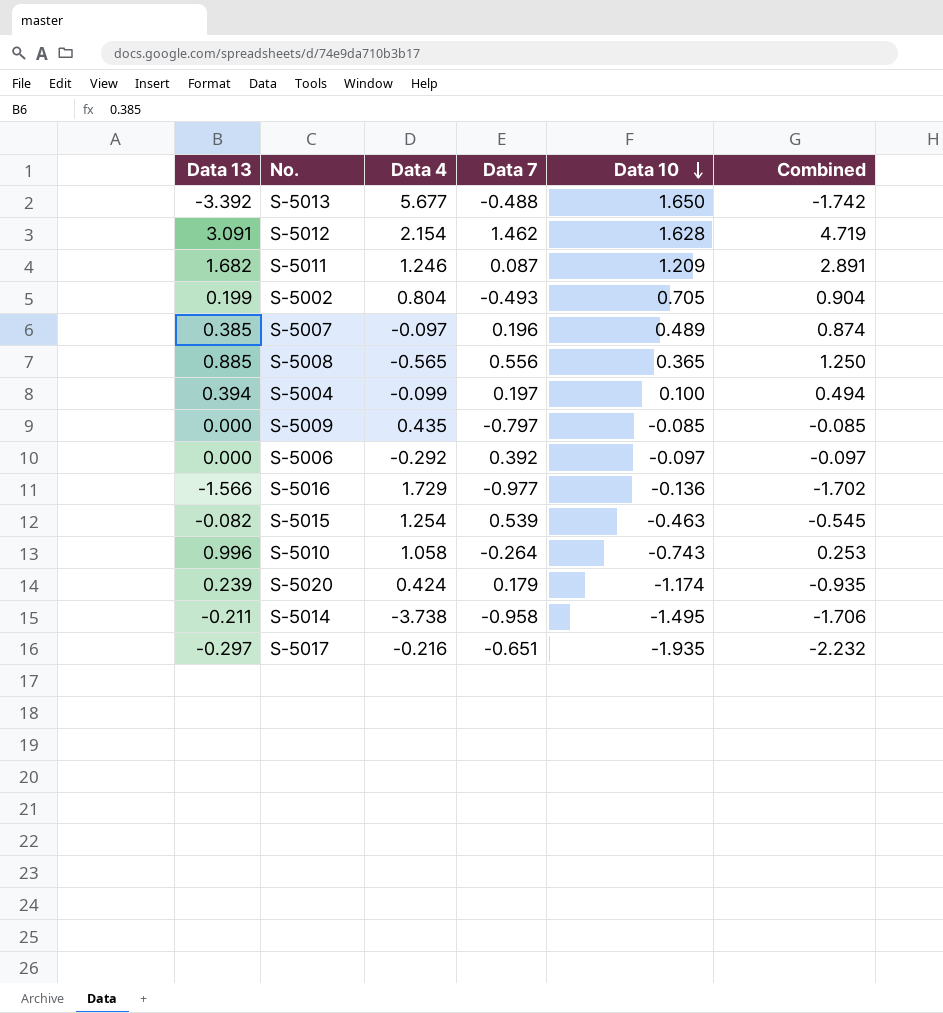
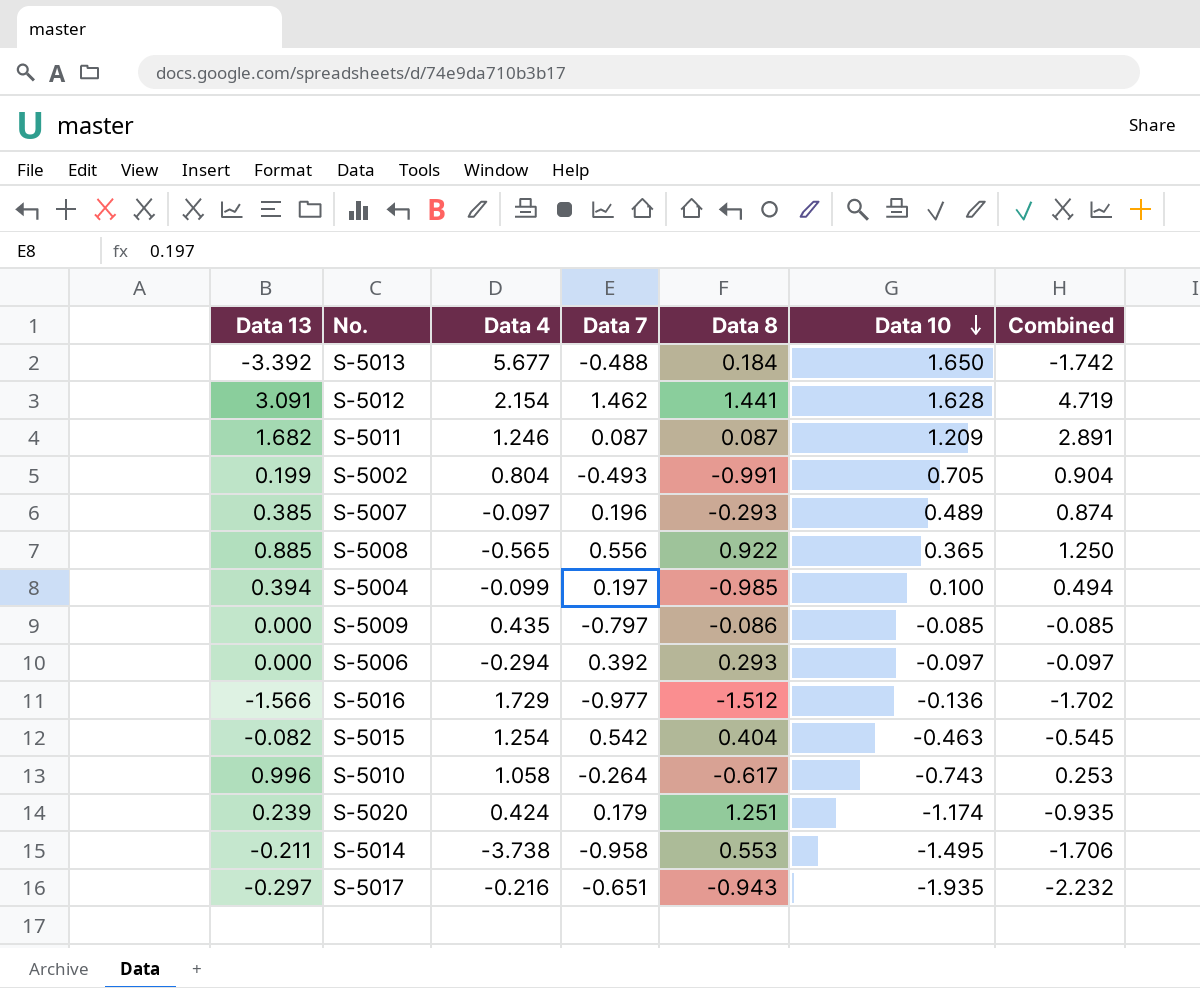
column Data 8 | position: none -> 5
S-5006 | Data 4: -0.292 -> -0.294
S-5015 | Data 7: 0.539 -> 0.542

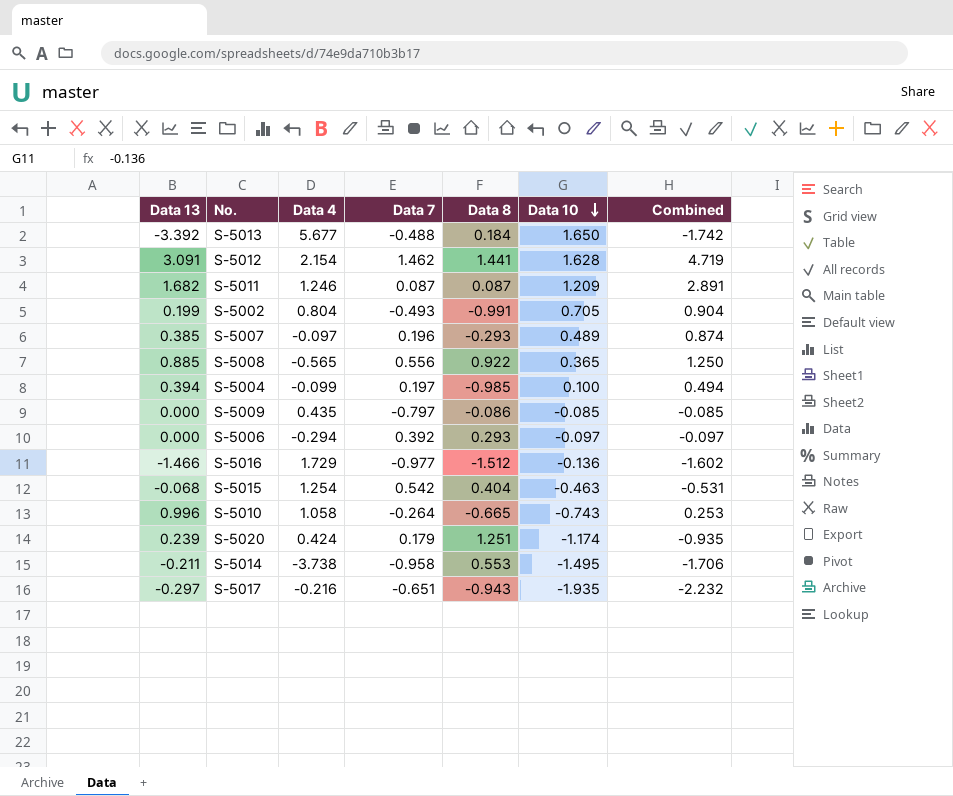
S-5016 | Data 13: -1.566 -> -1.466
S-5016 | Combined: -1.702 -> -1.602
S-5015 | Data 13: -0.082 -> -0.068
S-5015 | Combined: -0.545 -> -0.531
S-5010 | Data 8: -0.617 -> -0.665

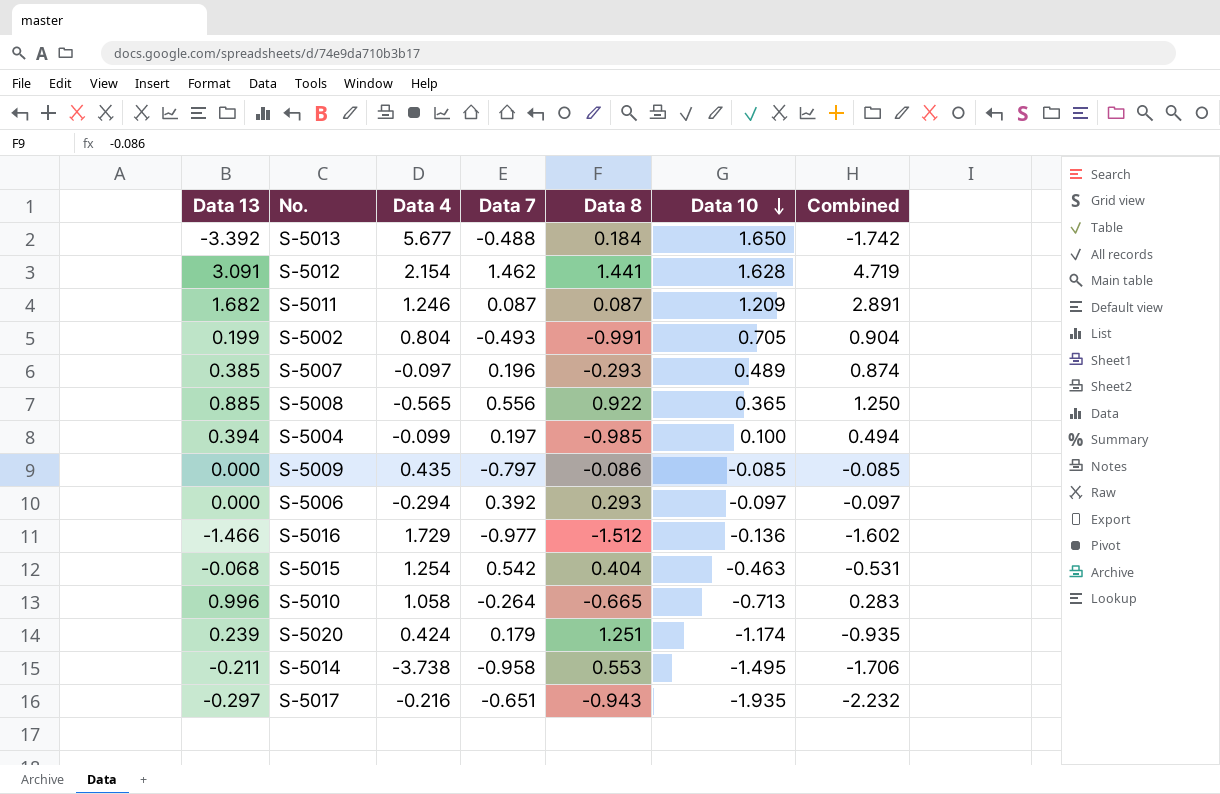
S-5010 | Data 10: -0.743 -> -0.713
S-5010 | Combined: 0.253 -> 0.283

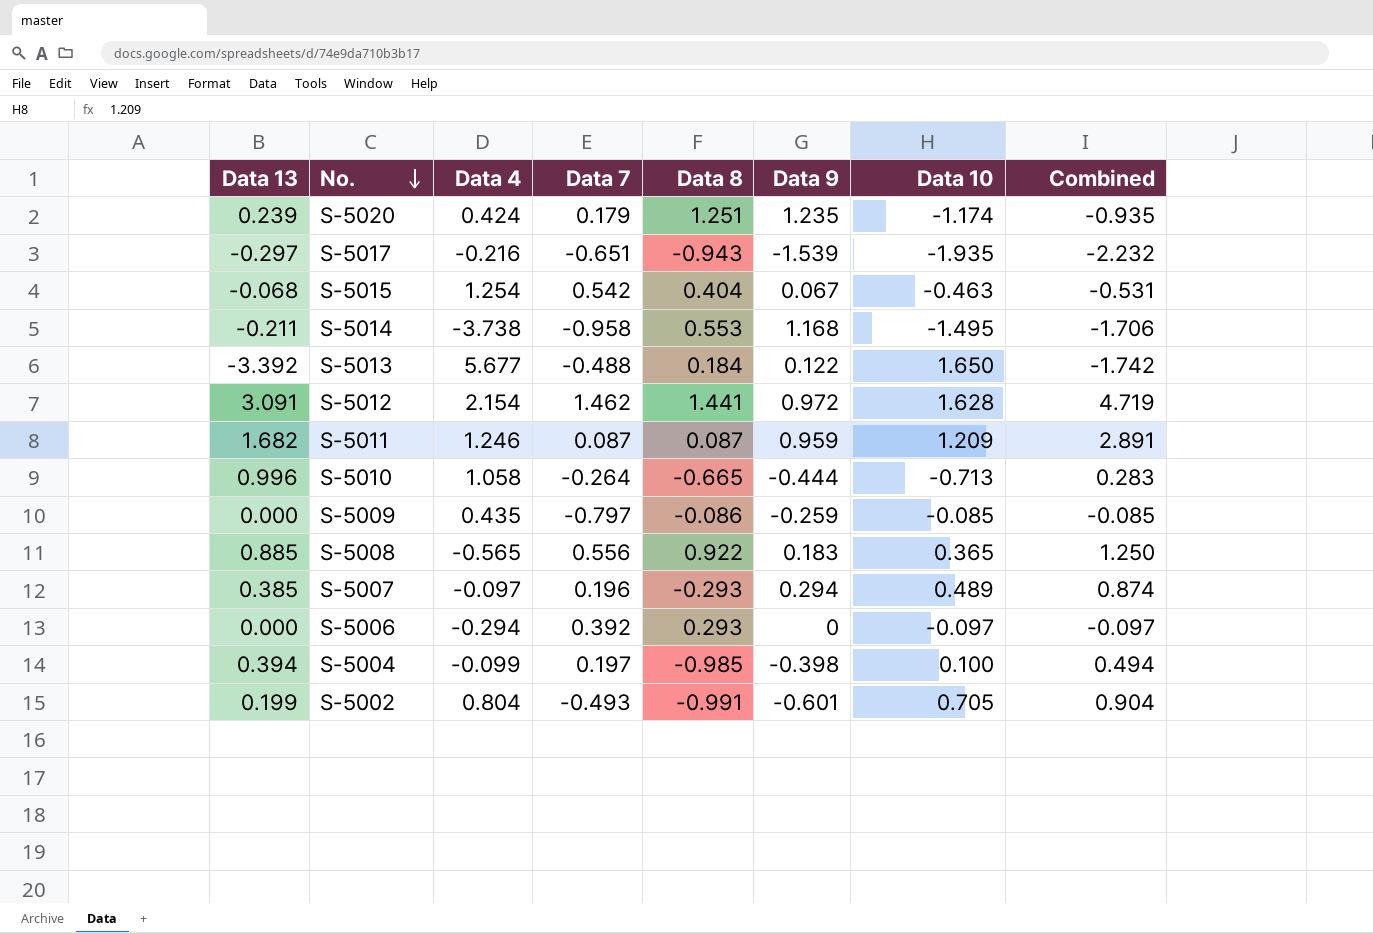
row order: Data 10 descending -> No. descending
column Data 9 | position: none -> 6
row S-5016: -1.466 | 1.729 | -0.977 | -1.512 | -0.136 | -1.602 -> none

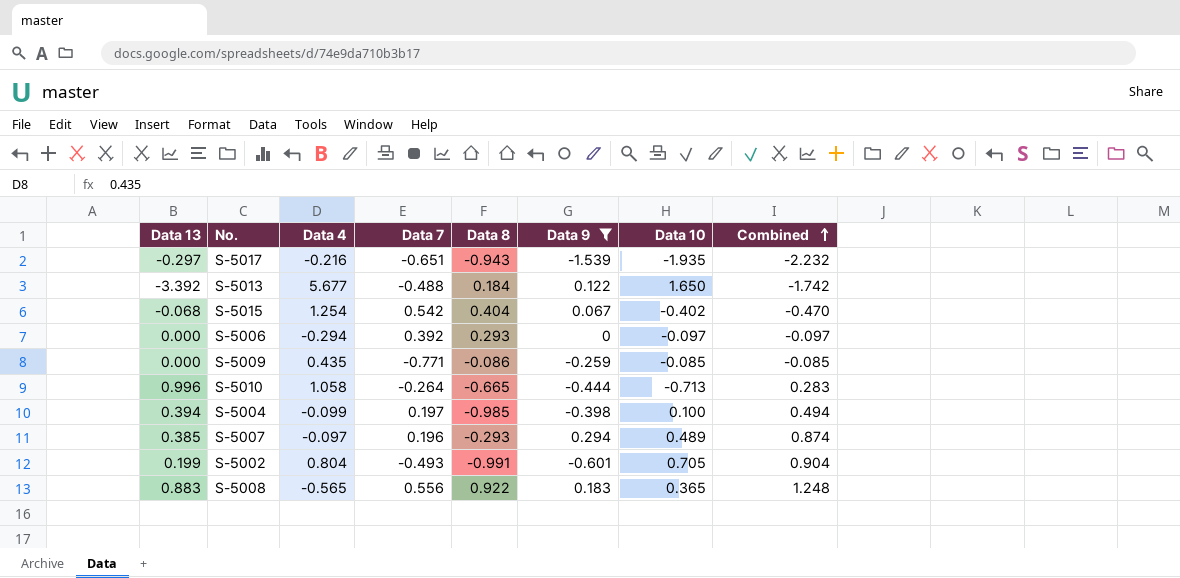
filter: none -> Data 9 <= 0.294
row order: No. descending -> Combined ascending
S-5015 | Data 10: -0.463 -> -0.402
S-5015 | Combined: -0.531 -> -0.470
S-5009 | Data 7: -0.797 -> -0.771
S-5008 | Data 13: 0.885 -> 0.883
S-5008 | Combined: 1.250 -> 1.248

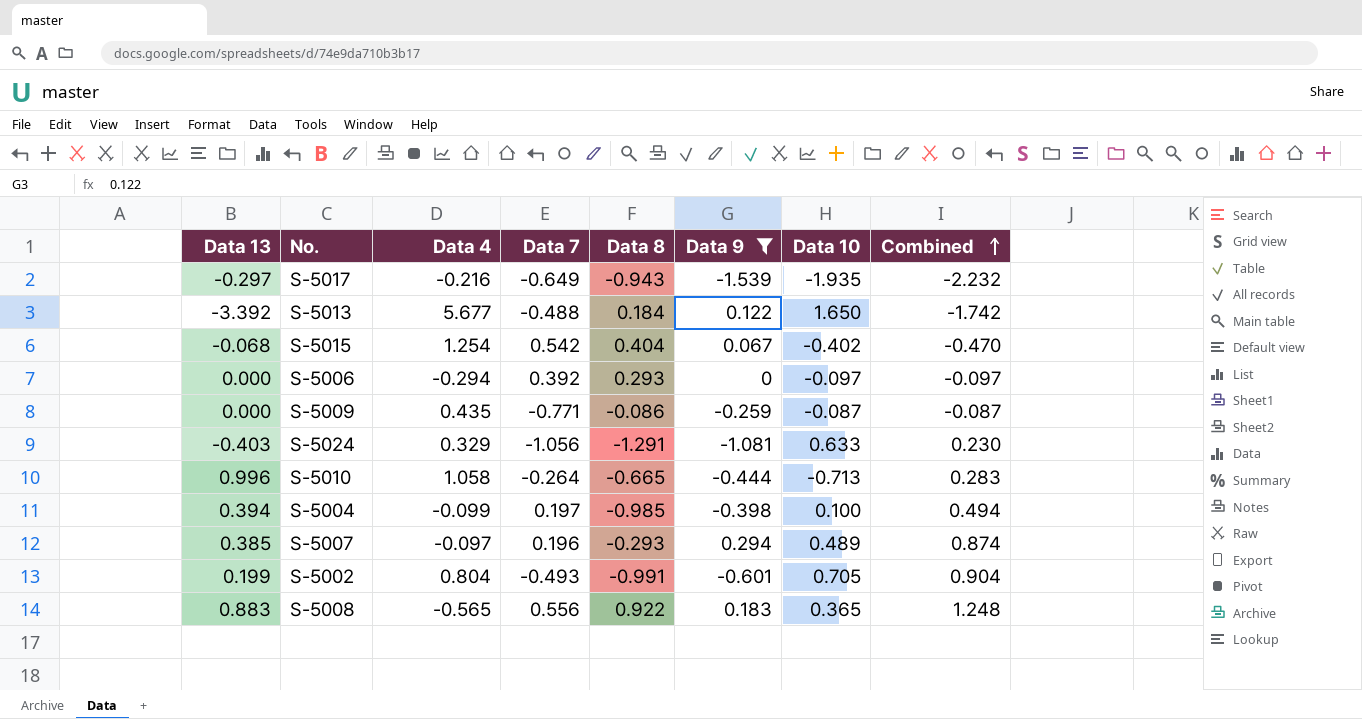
S-5017 | Data 7: -0.651 -> -0.649
S-5009 | Data 10: -0.085 -> -0.087
S-5009 | Combined: -0.085 -> -0.087
row S-5024: none -> -0.403 | 0.329 | -1.056 | -1.291 | -1.081 | 0.633 | 0.230

